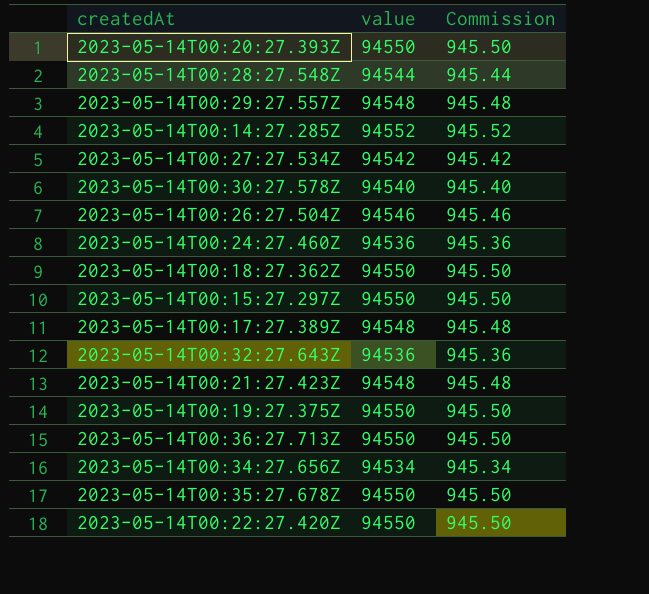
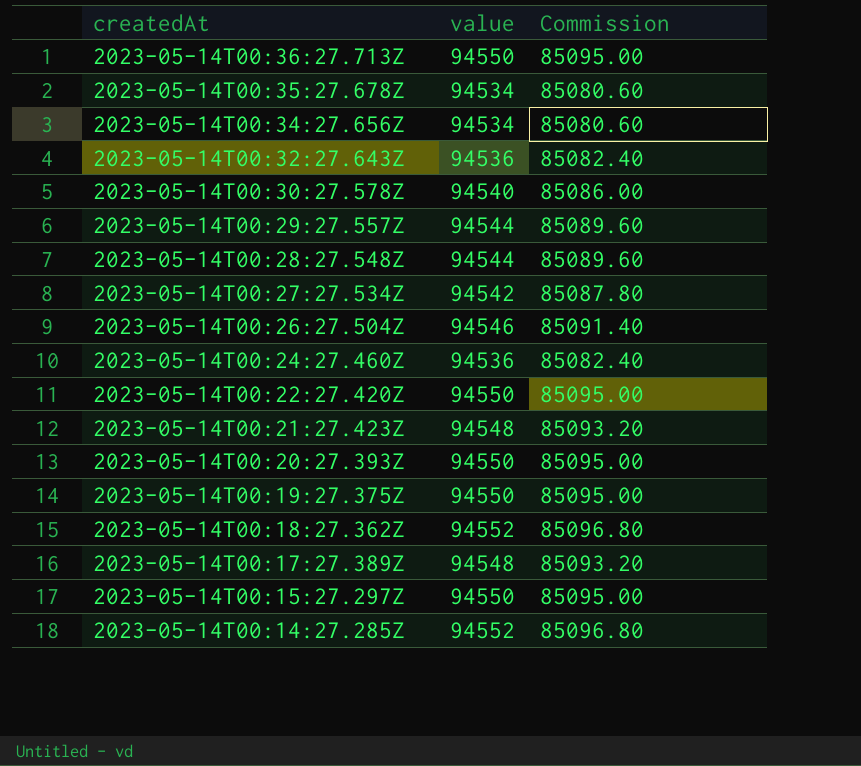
row order: none -> createdAt descending
column Commission | formula: [value] * 0.01 -> [value] * 0.9
2023-05-14T00:35:27.678Z | value: 94550 -> 94534
2023-05-14T00:29:27.557Z | value: 94548 -> 94544
2023-05-14T00:18:27.362Z | value: 94550 -> 94552

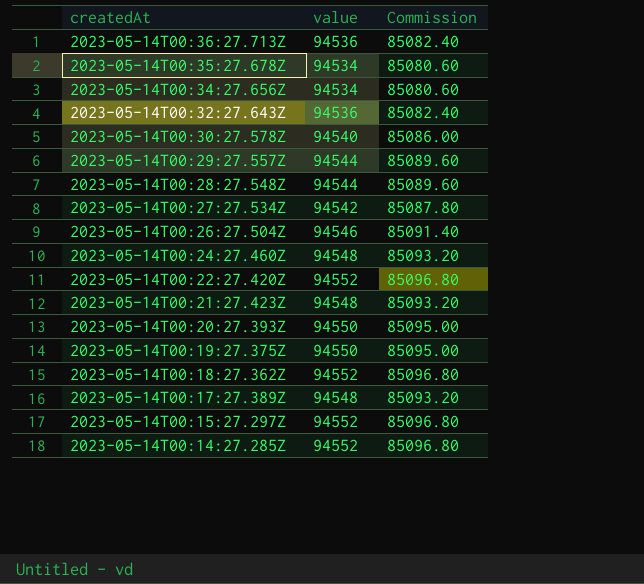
2023-05-14T00:36:27.713Z | value: 94550 -> 94536
2023-05-14T00:36:27.713Z | Commission: 85095.00 -> 85082.40
2023-05-14T00:24:27.460Z | value: 94536 -> 94548
2023-05-14T00:24:27.460Z | Commission: 85082.40 -> 85093.20
2023-05-14T00:22:27.420Z | value: 94550 -> 94552
2023-05-14T00:22:27.420Z | Commission: 85095.00 -> 85096.80
2023-05-14T00:15:27.297Z | value: 94550 -> 94552
2023-05-14T00:15:27.297Z | Commission: 85095.00 -> 85096.80

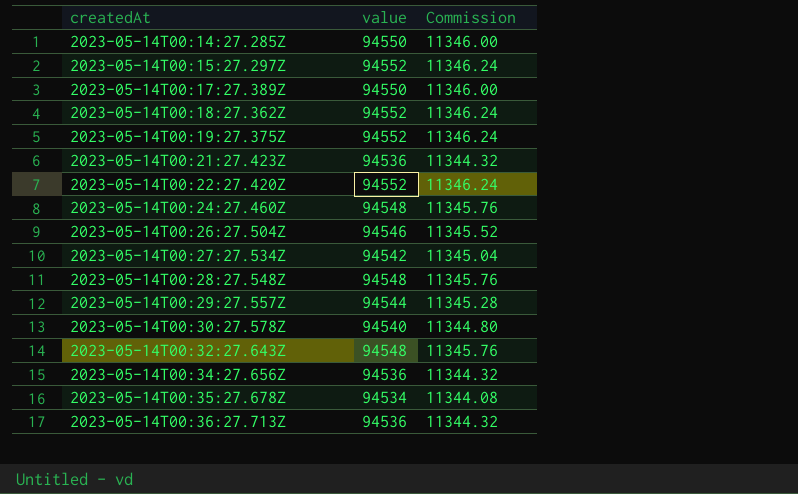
row order: createdAt descending -> createdAt ascending
column Commission | formula: [value] * 0.9 -> [value] * 0.12
row 2023-05-14T00:20:27.393Z: 94550 | 85095.00 -> none
2023-05-14T00:14:27.285Z | value: 94552 -> 94550
2023-05-14T00:17:27.389Z | value: 94548 -> 94550
2023-05-14T00:19:27.375Z | value: 94550 -> 94552
2023-05-14T00:21:27.423Z | value: 94548 -> 94536
2023-05-14T00:28:27.548Z | value: 94544 -> 94548
2023-05-14T00:32:27.643Z | value: 94536 -> 94548
2023-05-14T00:34:27.656Z | value: 94534 -> 94536

